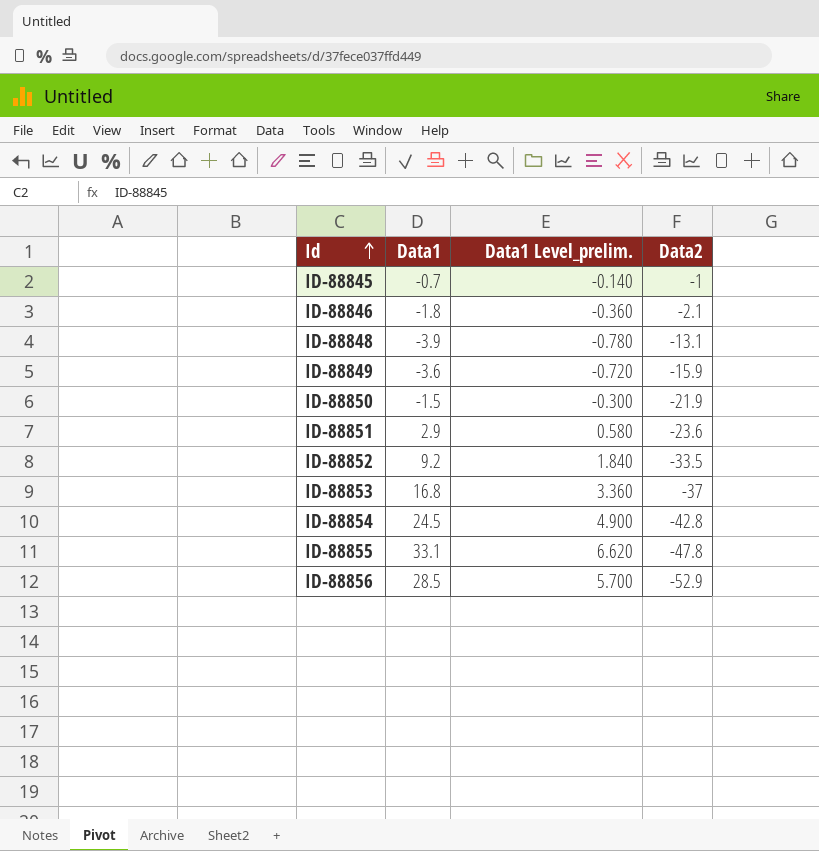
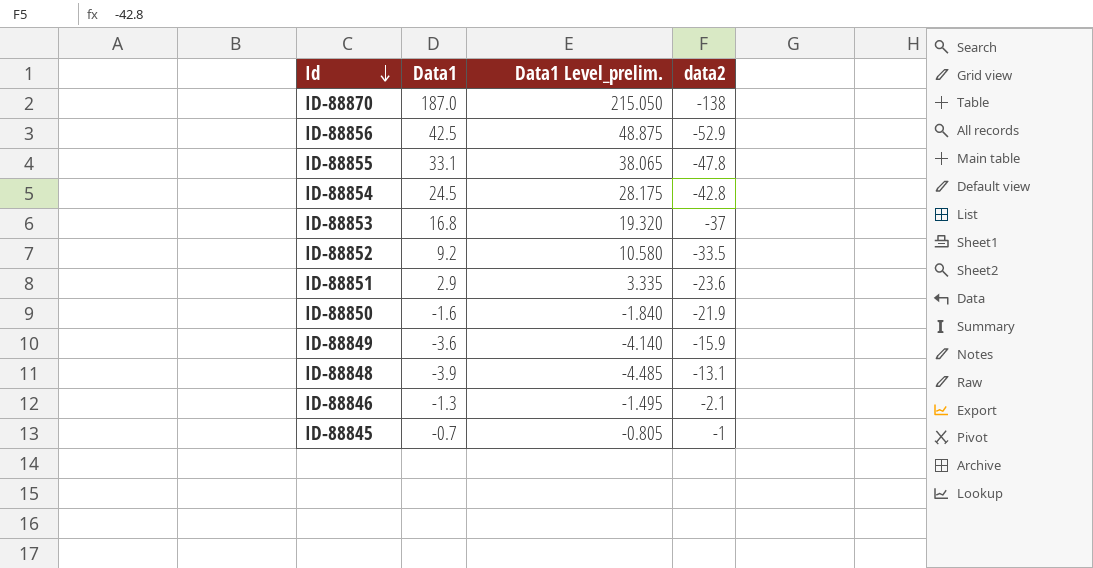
row order: Id ascending -> Id descending
column Data1 Level_prelim. | formula: [Data1] * 0.2 -> [Data1] * 1.15
column name: Data2 -> data2
row ID-88870: none -> 187.0 | 215.050 | -138
ID-88856 | Data1: 28.5 -> 42.5
ID-88850 | Data1: -1.5 -> -1.6
ID-88846 | Data1: -1.8 -> -1.3

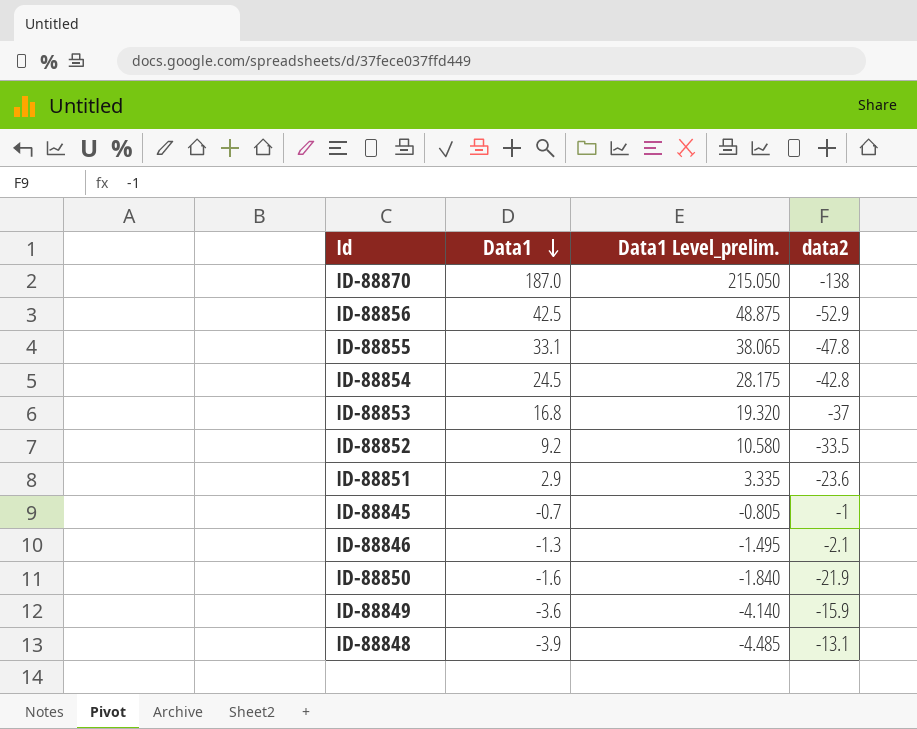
row order: Id descending -> Data1 descending

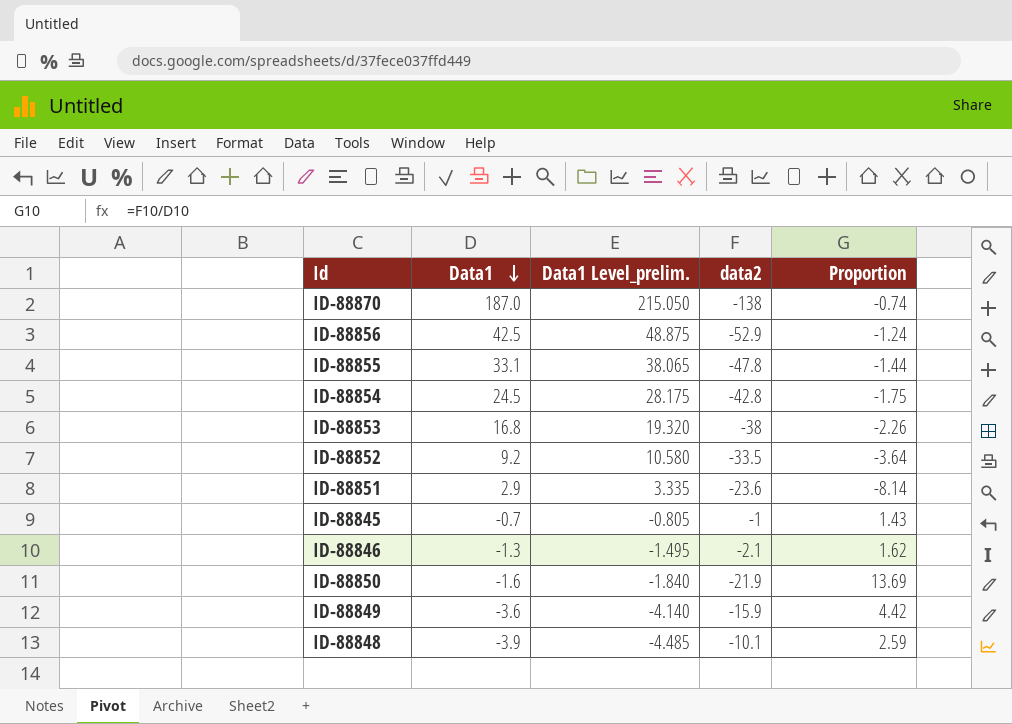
column Proportion | formula: none -> [data2] / [Data1]
ID-88853 | data2: -37 -> -38
ID-88848 | data2: -13.1 -> -10.1

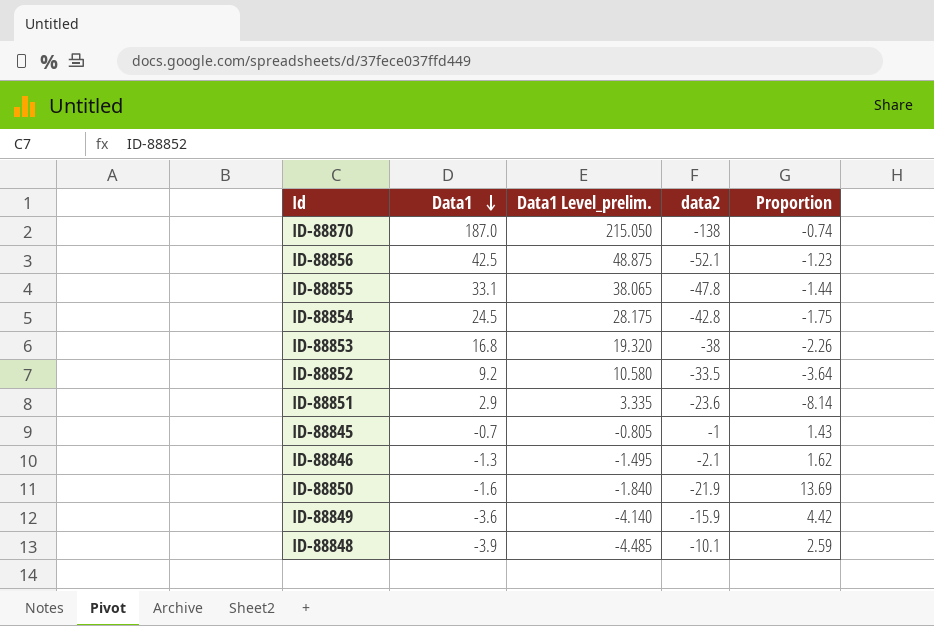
ID-88856 | data2: -52.9 -> -52.1
ID-88856 | Proportion: -1.24 -> -1.23

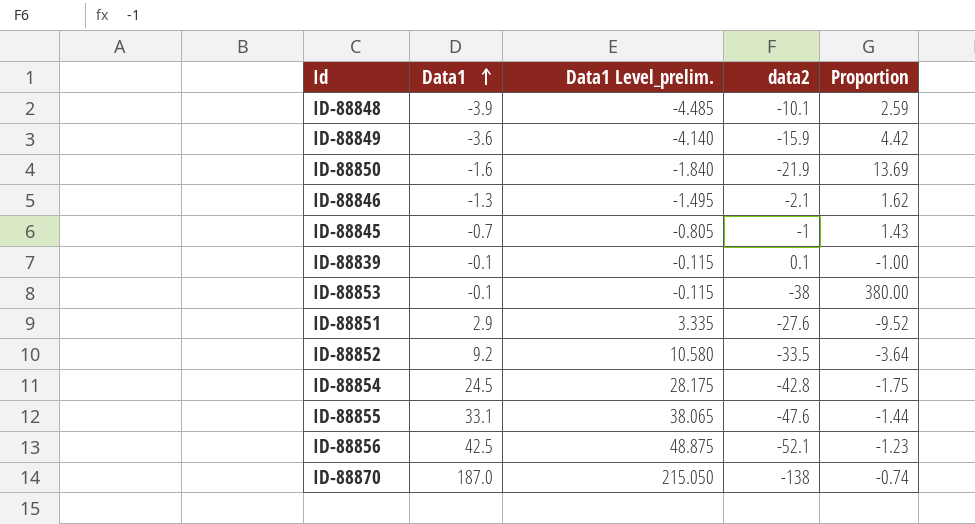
row order: Data1 descending -> Data1 ascending
row ID-88839: none -> -0.1 | -0.115 | 0.1 | -1.00
ID-88853 | Data1: 16.8 -> -0.1
ID-88853 | Data1 Level_prelim.: 19.320 -> -0.115
ID-88853 | Proportion: -2.26 -> 380.00
ID-88851 | data2: -23.6 -> -27.6
ID-88851 | Proportion: -8.14 -> -9.52
ID-88855 | data2: -47.8 -> -47.6

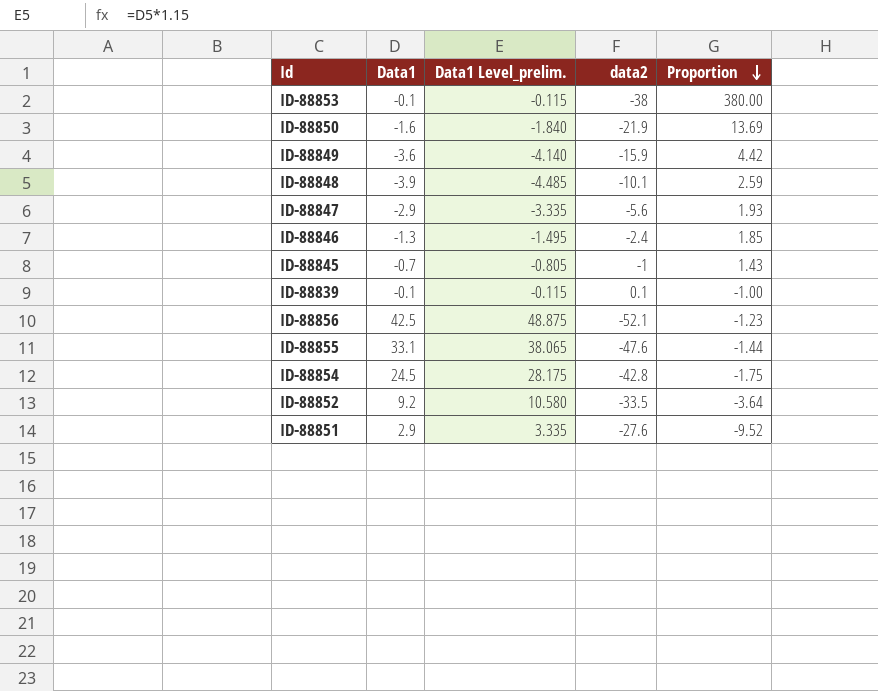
row order: Data1 ascending -> Proportion descending
row ID-88870: 187.0 | 215.050 | -138 | -0.74 -> none
row ID-88847: none -> -2.9 | -3.335 | -5.6 | 1.93
ID-88846 | data2: -2.1 -> -2.4
ID-88846 | Proportion: 1.62 -> 1.85

